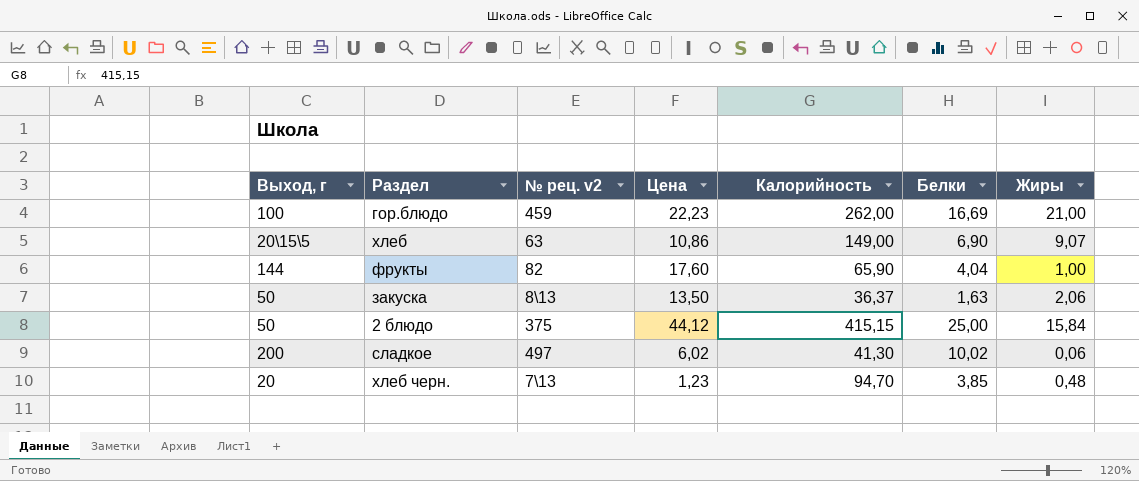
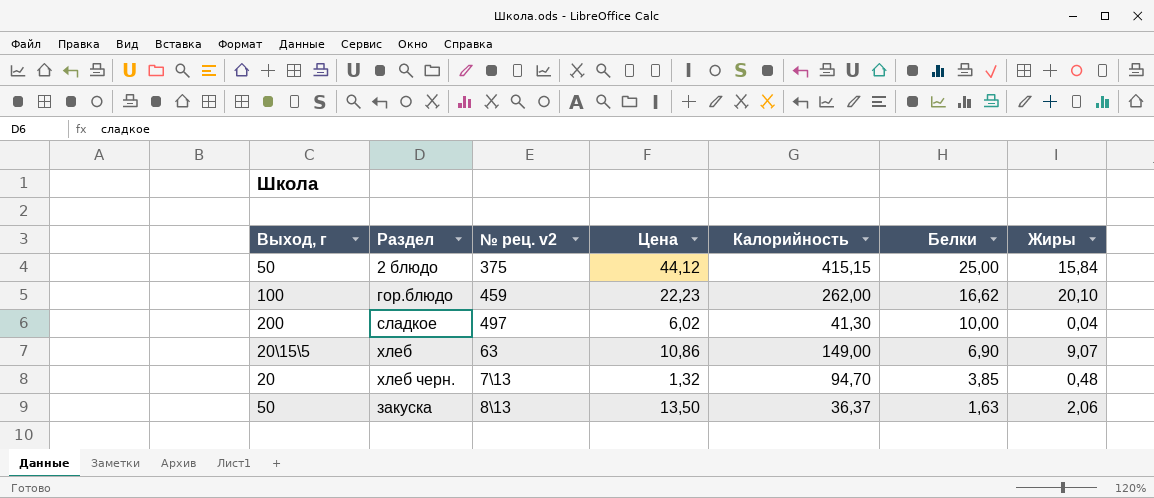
row order: none -> Белки descending
row фрукты: 144 | 82 | 17,60 | 65,90 | 4,04 | 1,00 -> none
гор.блюдо | Белки: 16,69 -> 16,62
гор.блюдо | Жиры: 21,00 -> 20,10
сладкое | Белки: 10,02 -> 10,00
сладкое | Жиры: 0,06 -> 0,04
хлеб черн. | Цена: 1,23 -> 1,32

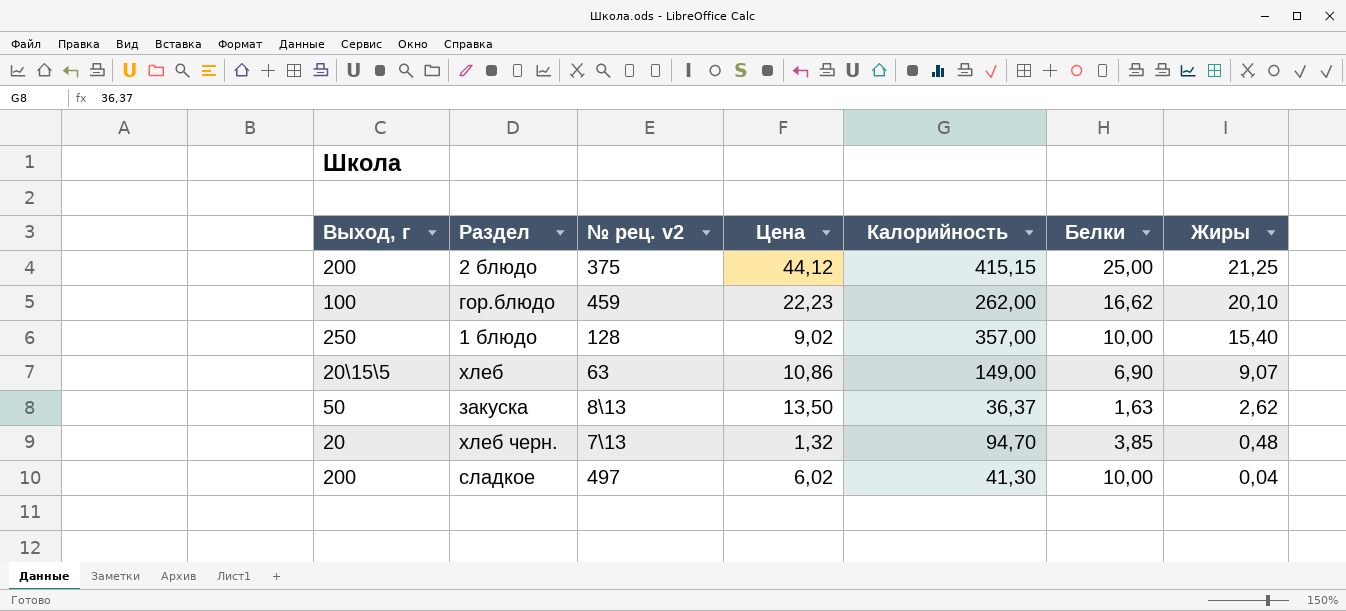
row order: Белки descending -> Жиры descending
2 блюдо | Выход, г: 50 -> 200
2 блюдо | Жиры: 15,84 -> 21,25
row 1 блюдо: none -> 250 | 128 | 9,02 | 357,00 | 10,00 | 15,40
закуска | Жиры: 2,06 -> 2,62

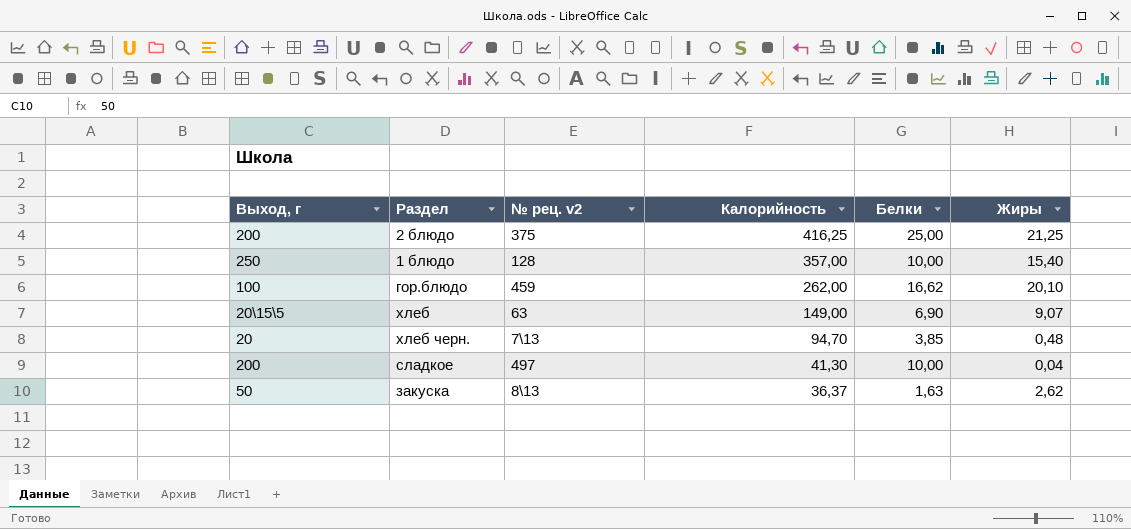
row order: Жиры descending -> Калорийность descending
column Цена | position: 4 -> none
2 блюдо | Калорийность: 415,15 -> 416,25

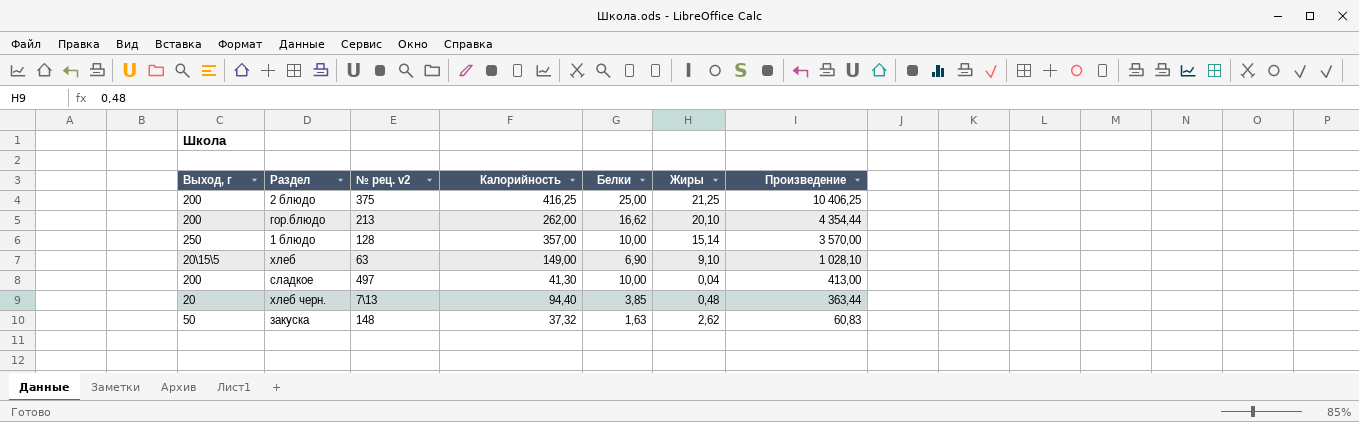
row order: Калорийность descending -> Произведение descending
column Произведение | formula: none -> [Калорийность] * [Белки]
гор.блюдо | Выход, г: 100 -> 200
гор.блюдо | № рец. v2: 459 -> 213
1 блюдо | Жиры: 15,40 -> 15,14
хлеб | Жиры: 9,07 -> 9,10
хлеб черн. | Калорийность: 94,70 -> 94,40
закуска | № рец. v2: 8\13 -> 148
закуска | Калорийность: 36,37 -> 37,32

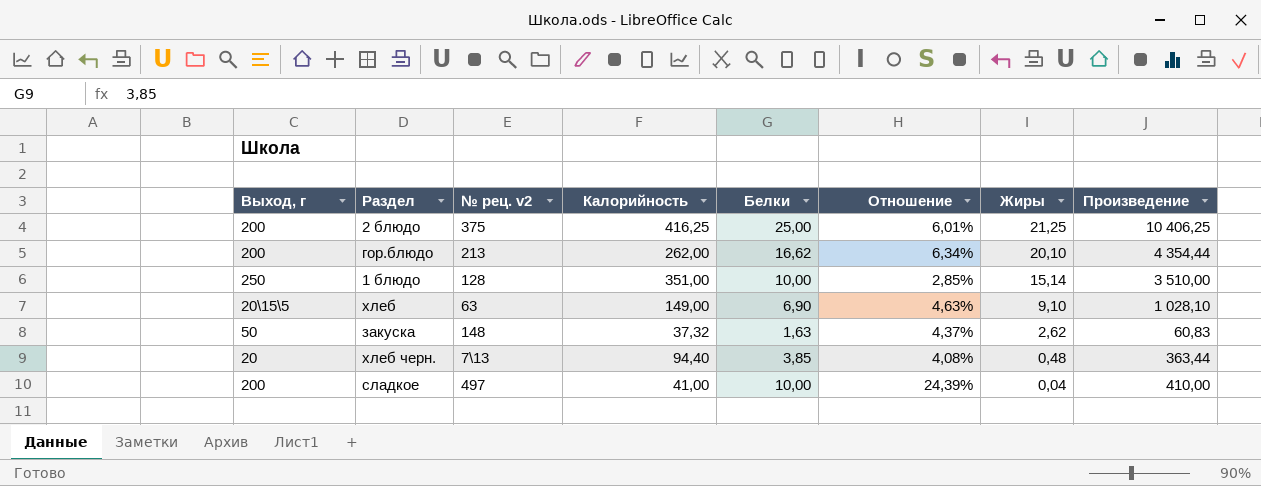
row order: Произведение descending -> Жиры descending
column Отношение | formula: none -> [Белки] / [Калорийность]
1 блюдо | Калорийность: 357,00 -> 351,00
1 блюдо | Произведение: 3 570,00 -> 3 510,00
сладкое | Калорийность: 41,30 -> 41,00
сладкое | Произведение: 413,00 -> 410,00

